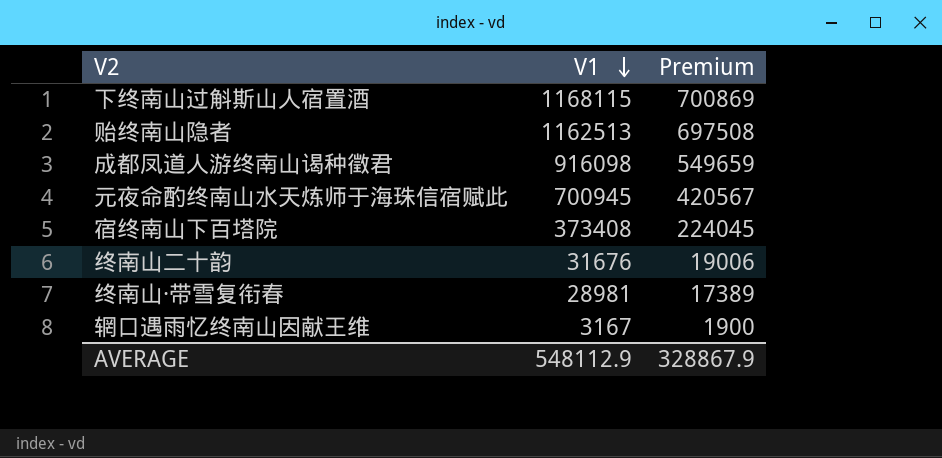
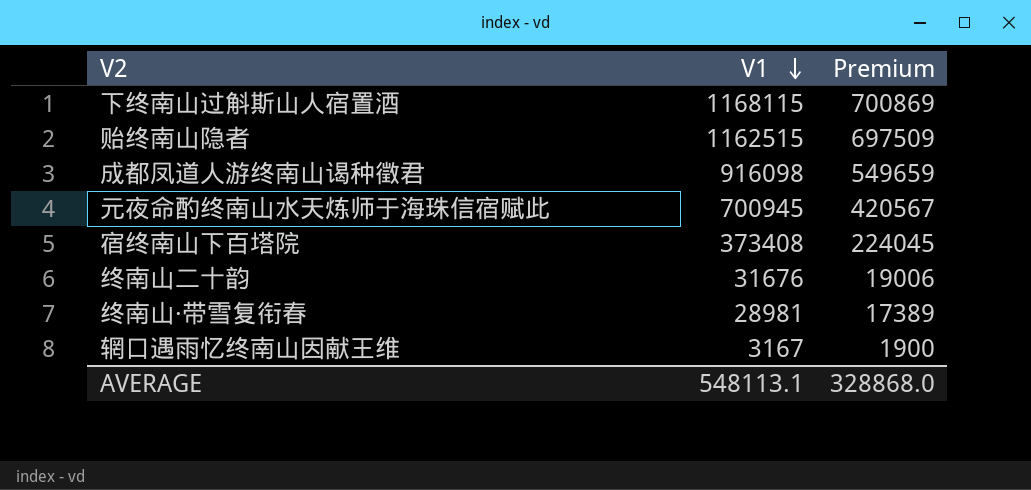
贻终南山隐者 | V1: 1162513 -> 1162515
贻终南山隐者 | Premium: 697508 -> 697509
AVERAGE | V1: 548112.9 -> 548113.1
AVERAGE | Premium: 328867.9 -> 328868.0

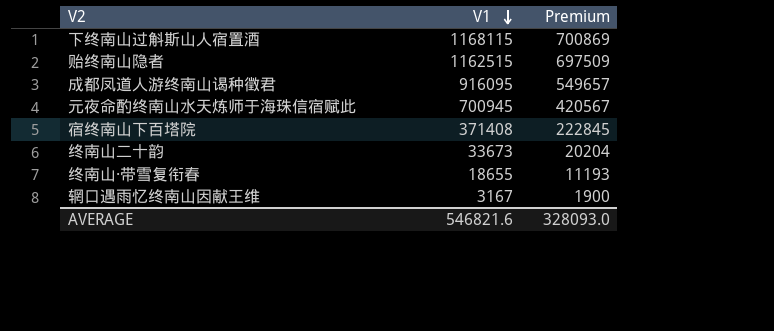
成都凤道人游终南山谒种徵君 | V1: 916098 -> 916095
成都凤道人游终南山谒种徵君 | Premium: 549659 -> 549657
宿终南山下百塔院 | V1: 373408 -> 371408
宿终南山下百塔院 | Premium: 224045 -> 222845
终南山二十韵 | V1: 31676 -> 33673
终南山二十韵 | Premium: 19006 -> 20204
终南山·带雪复衔春 | V1: 28981 -> 18655
终南山·带雪复衔春 | Premium: 17389 -> 11193
AVERAGE | V1: 548113.1 -> 546821.6
AVERAGE | Premium: 328868.0 -> 328093.0

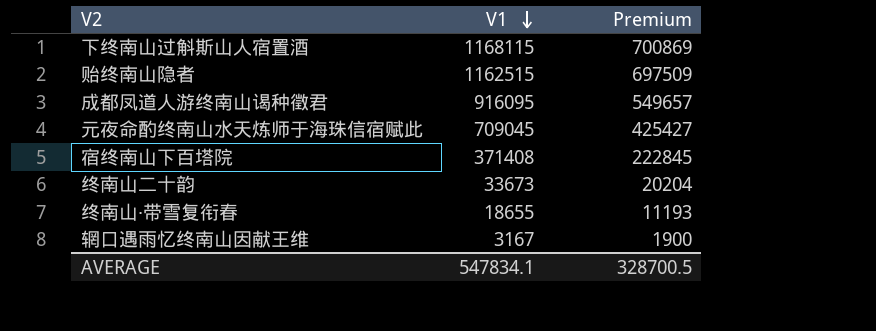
元夜命酌终南山水天炼师于海珠信宿赋此 | V1: 700945 -> 709045
元夜命酌终南山水天炼师于海珠信宿赋此 | Premium: 420567 -> 425427
AVERAGE | V1: 546821.6 -> 547834.1
AVERAGE | Premium: 328093.0 -> 328700.5

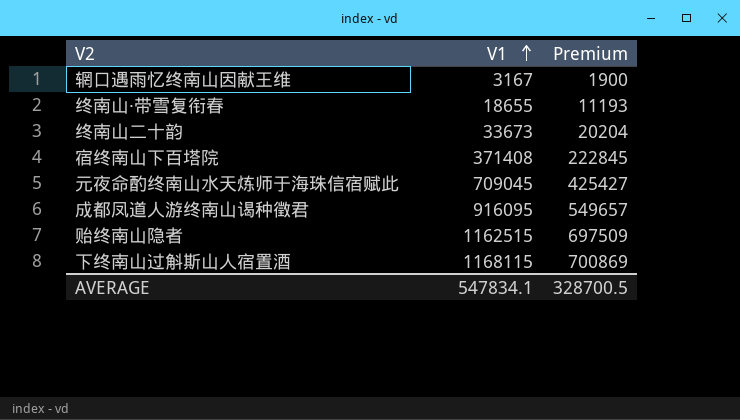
row order: V1 descending -> V1 ascending

